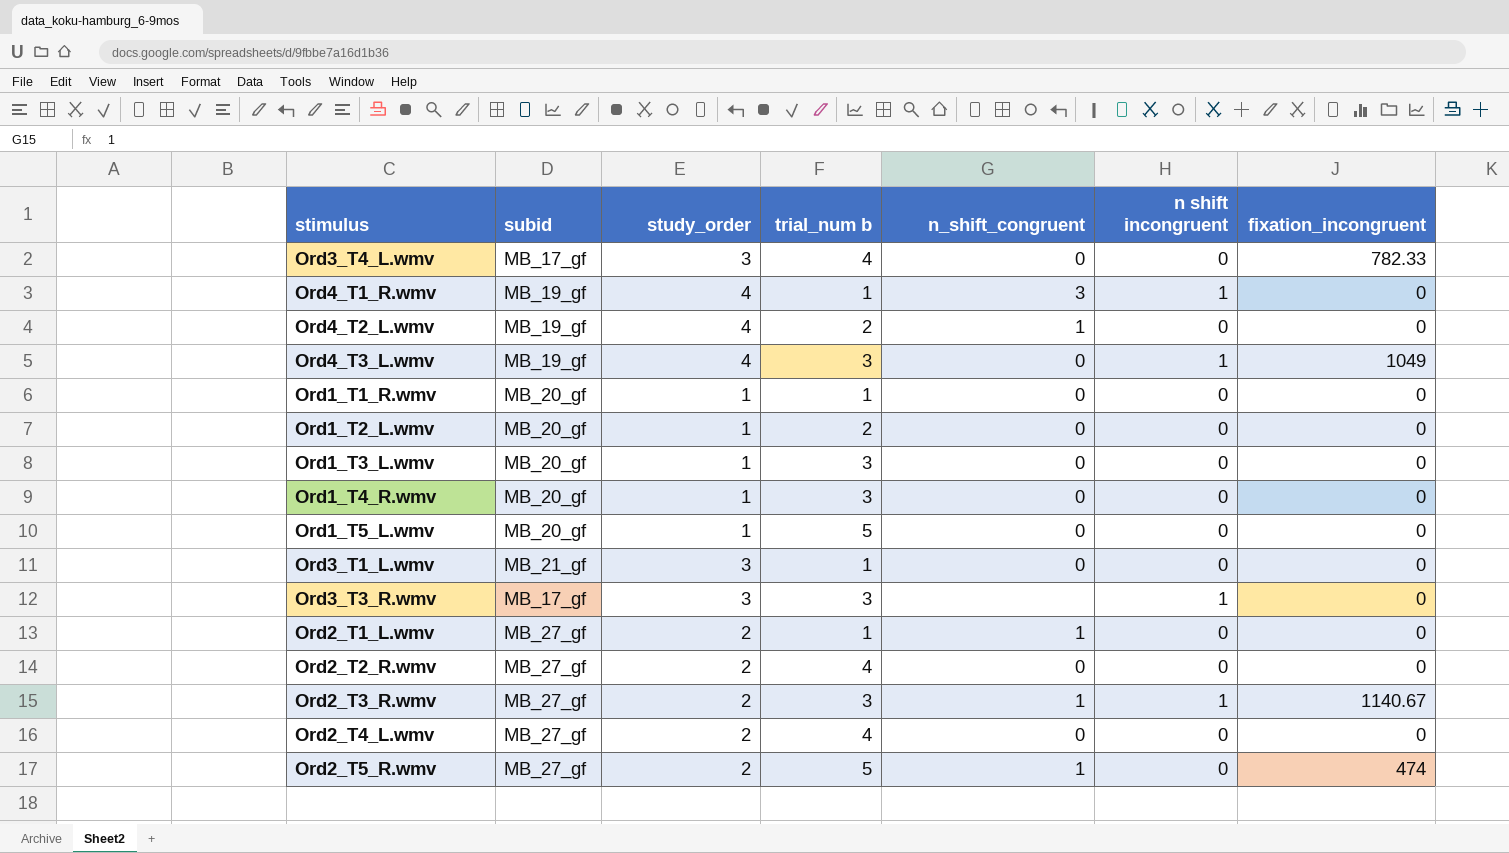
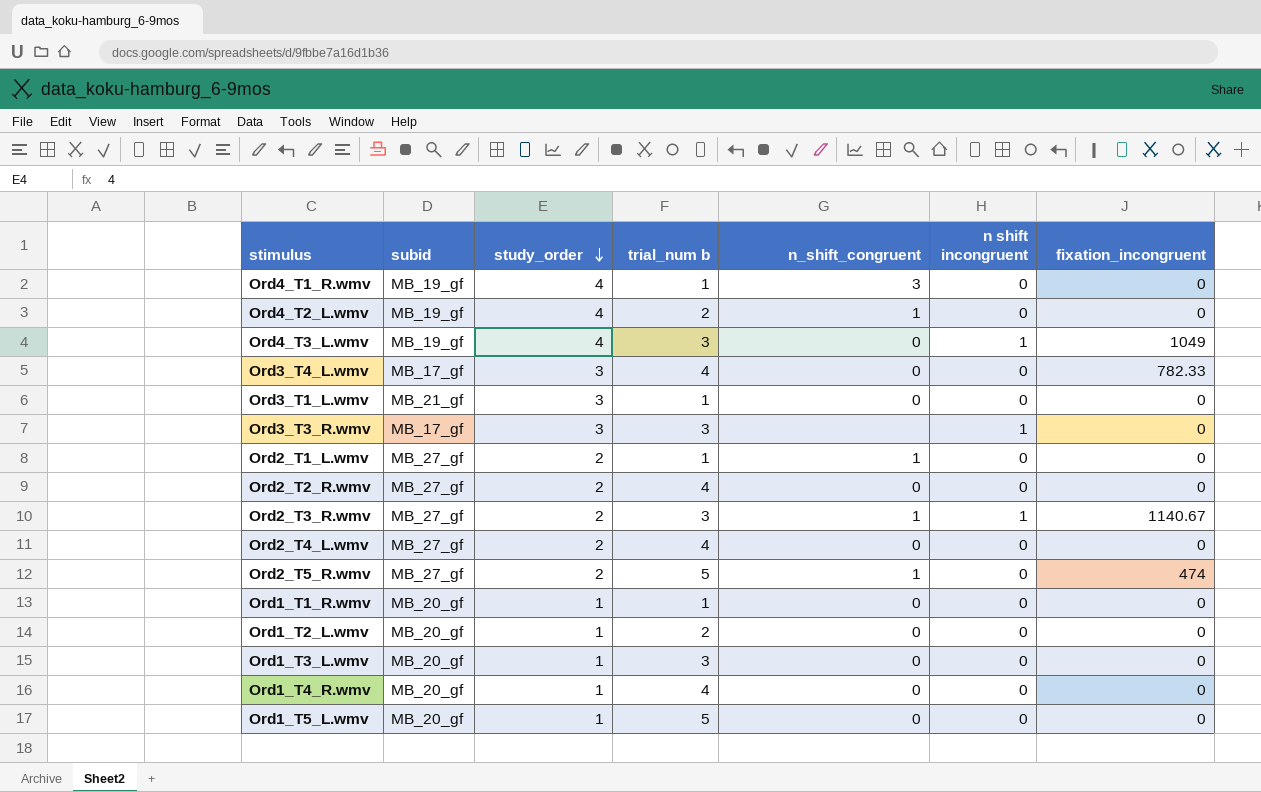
row order: none -> study_order descending
Ord4_T1_R.wmv | n shift incongruent: 1 -> 0
Ord1_T4_R.wmv | trial_num b: 3 -> 4

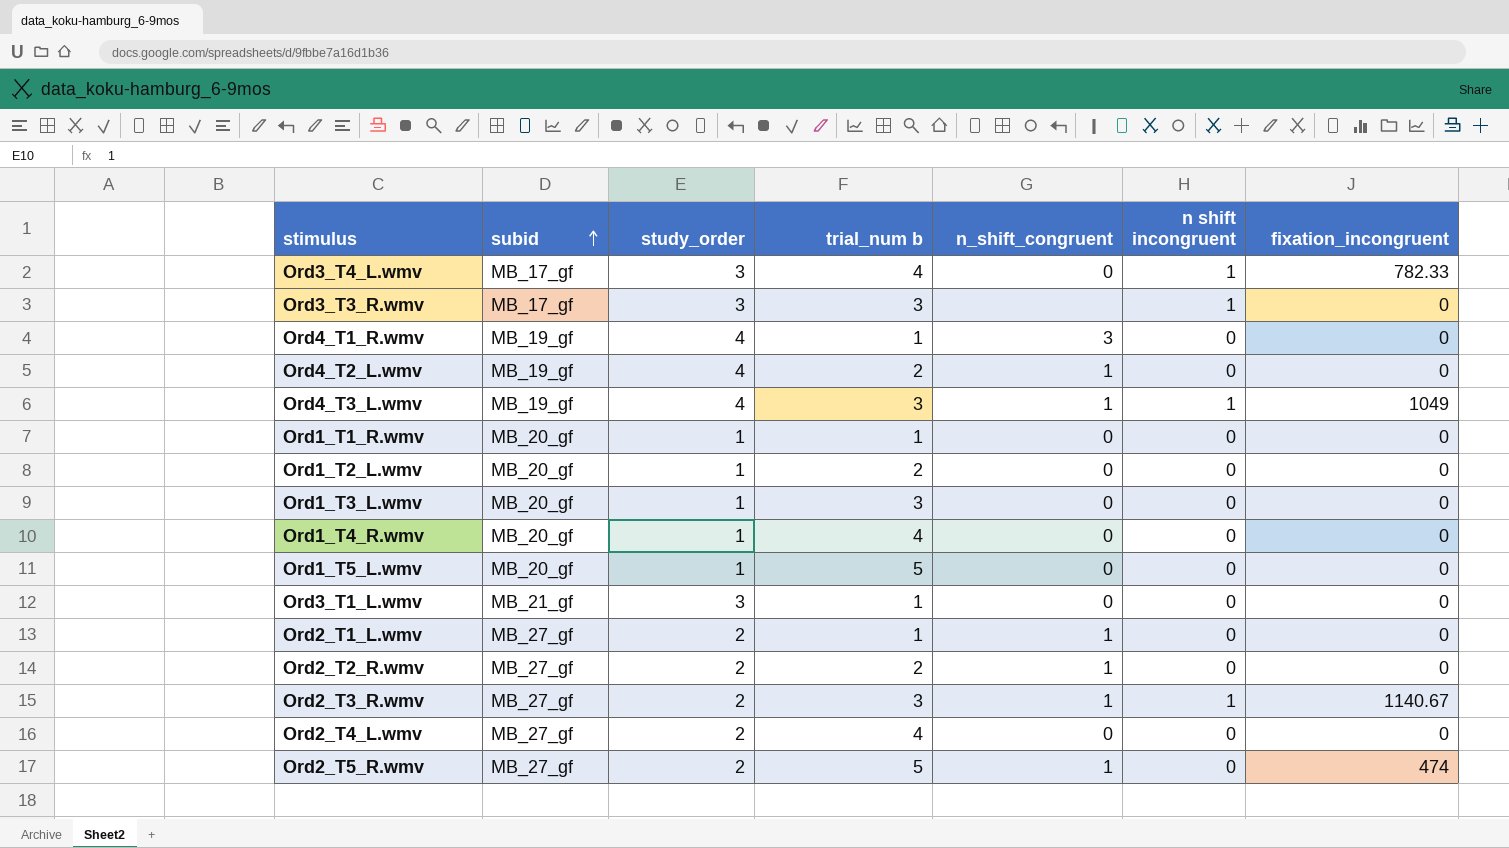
row order: study_order descending -> subid ascending
Ord3_T4_L.wmv | n shift incongruent: 0 -> 1
Ord4_T3_L.wmv | n_shift_congruent: 0 -> 1
Ord2_T2_R.wmv | trial_num b: 4 -> 2
Ord2_T2_R.wmv | n_shift_congruent: 0 -> 1

